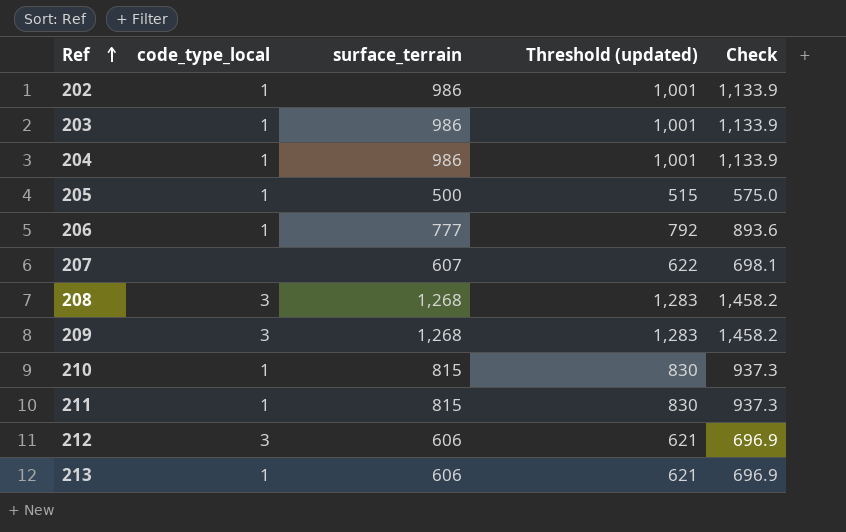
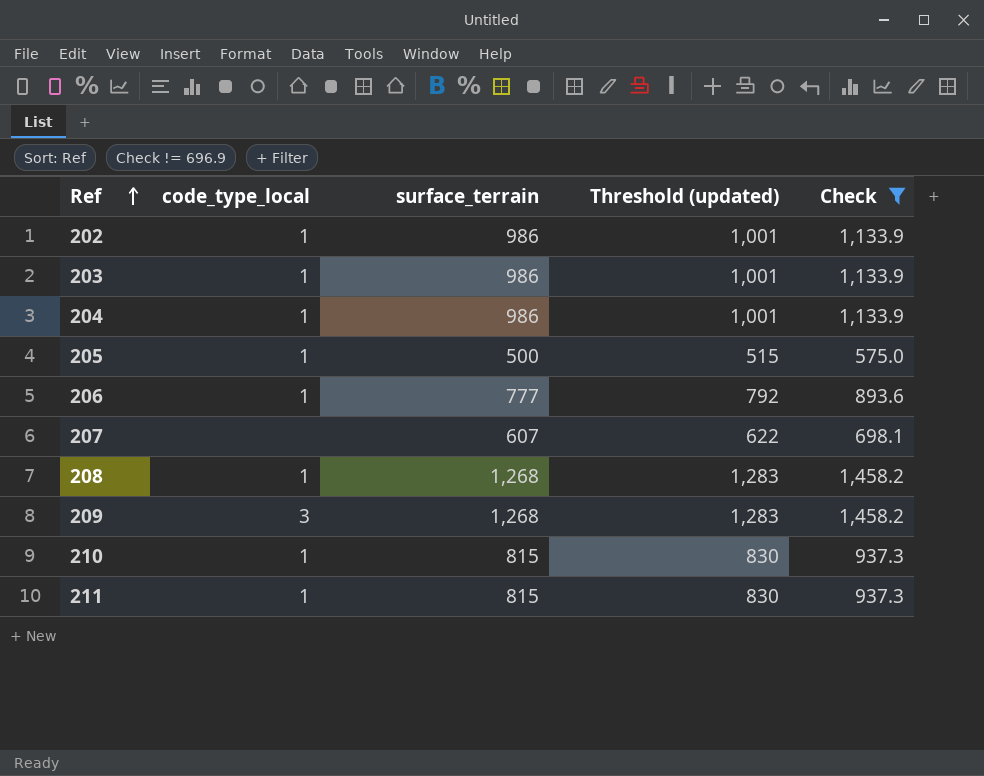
filter: none -> Check != 696.9
208 | code_type_local: 3 -> 1

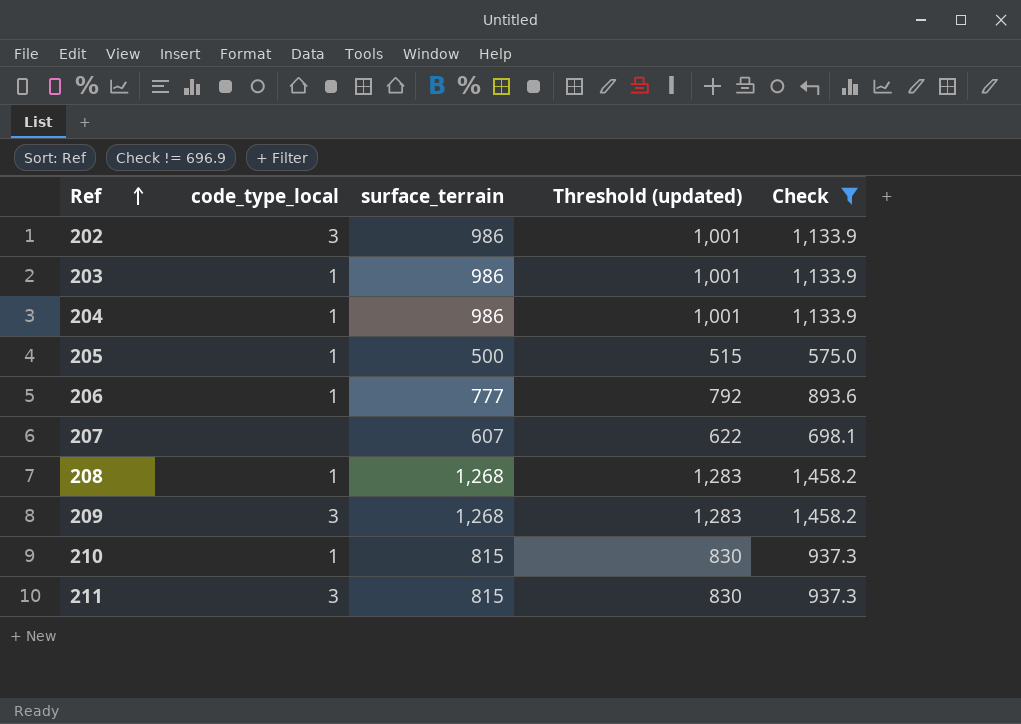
202 | code_type_local: 1 -> 3
211 | code_type_local: 1 -> 3

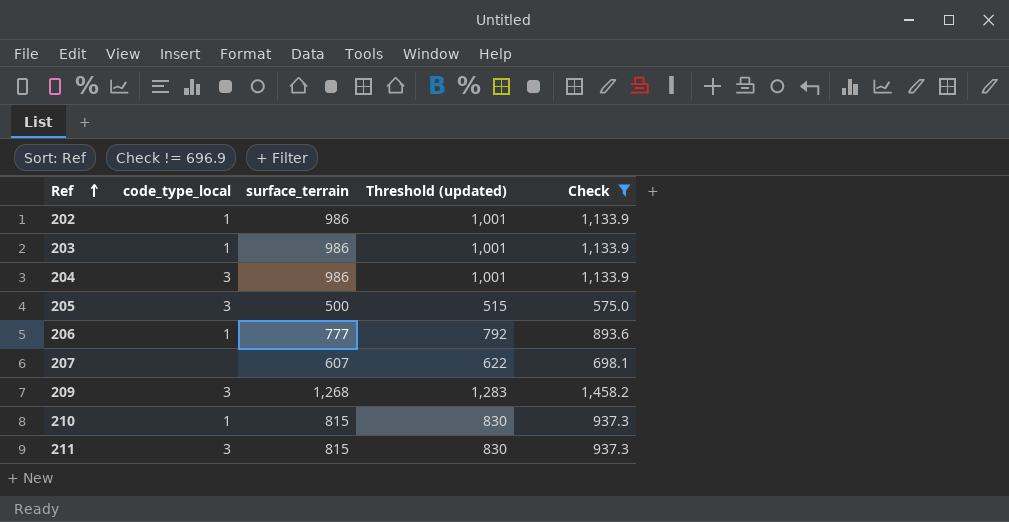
row 208: 1 | 1,268 | 1,283 | 1,458.2 -> none
202 | code_type_local: 3 -> 1
204 | code_type_local: 1 -> 3
205 | code_type_local: 1 -> 3

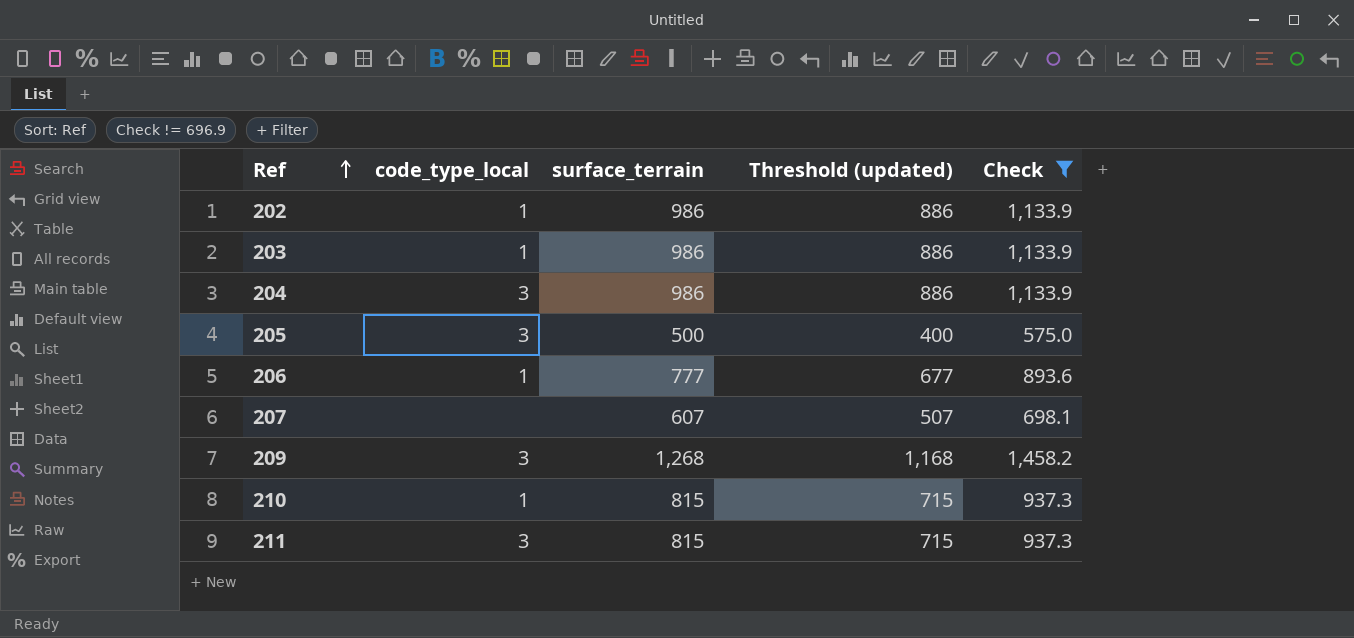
column Threshold (updated) | formula: [surface_terrain] + 15 -> [surface_terrain] - 100

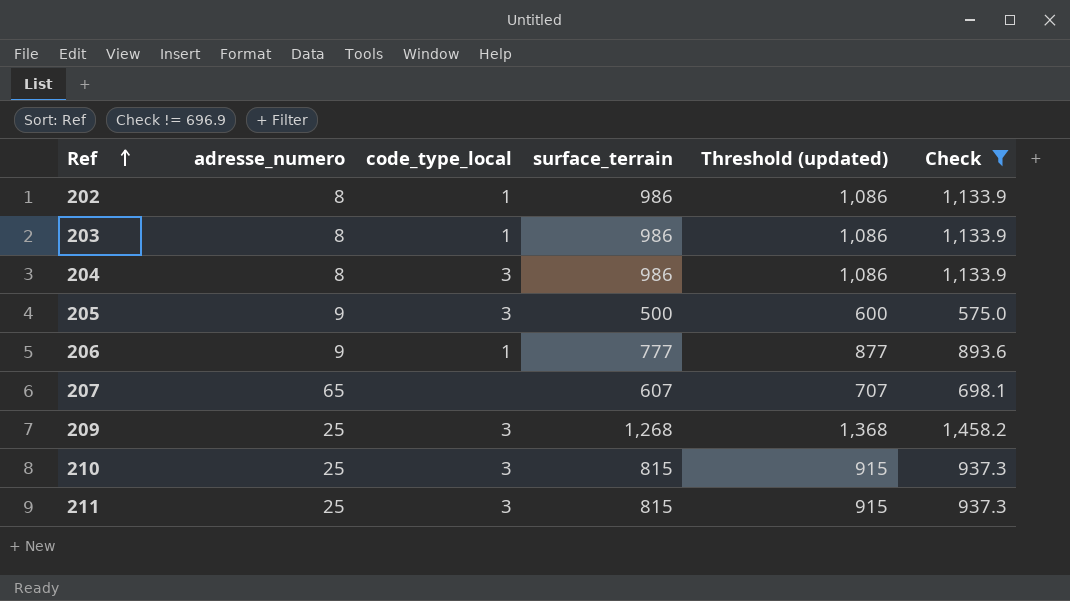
column adresse_numero | position: none -> 2
column Threshold (updated) | formula: [surface_terrain] - 100 -> [surface_terrain] + 100
210 | code_type_local: 1 -> 3

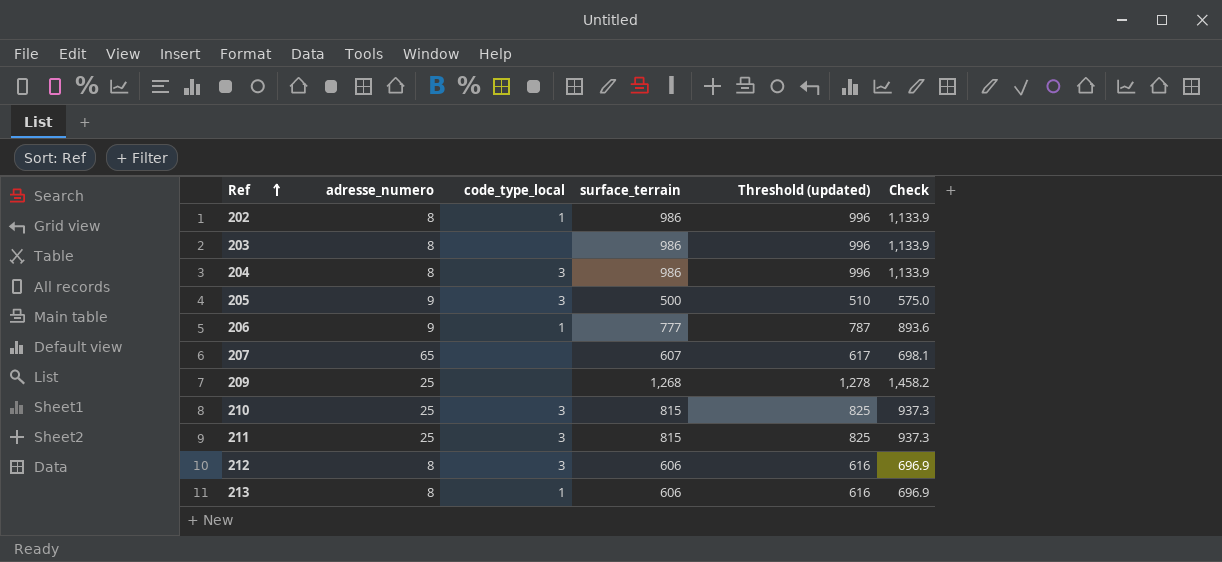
filter: Check != 696.9 -> none
column Threshold (updated) | formula: [surface_terrain] + 100 -> [surface_terrain] + 10
203 | code_type_local: 1 -> none
209 | code_type_local: 3 -> none

